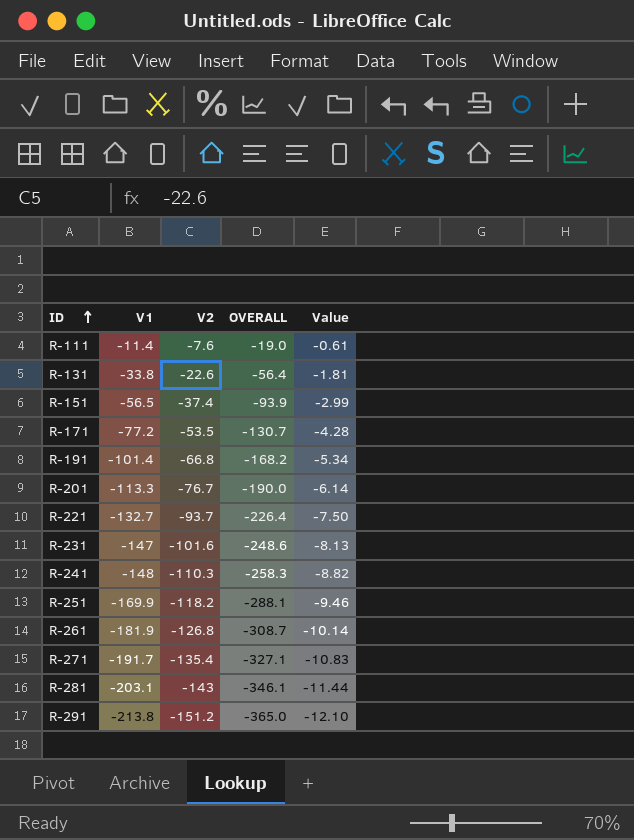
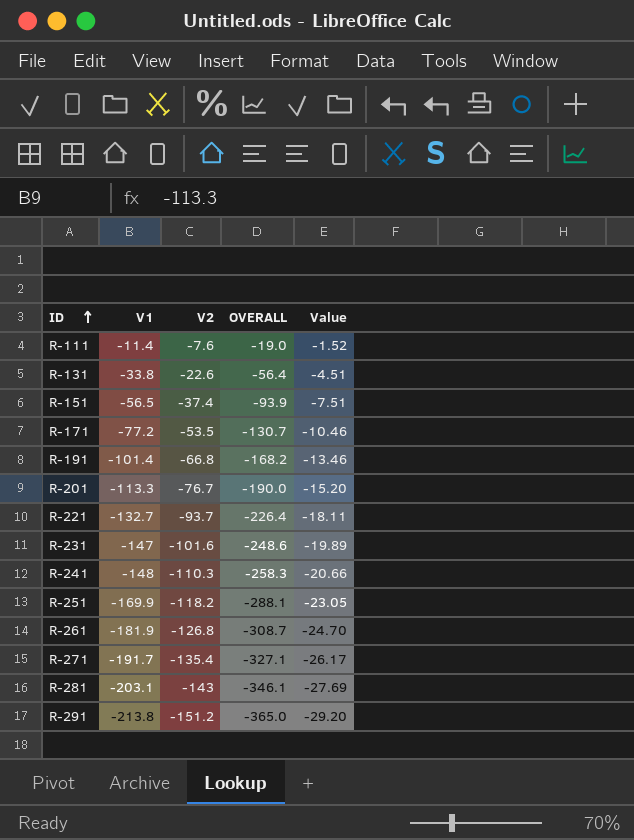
column Value | formula: [V2] * 0.08 -> [OVERALL] * 0.08

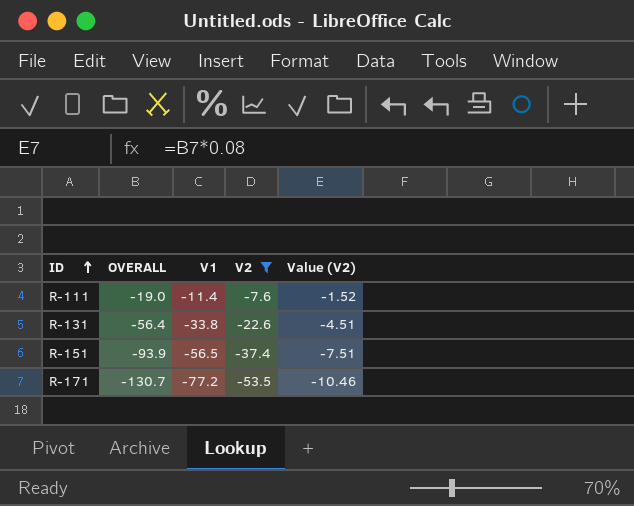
filter: none -> V2 >= -53.5
column OVERALL | position: 4 -> 2
column name: Value -> Value (V2)

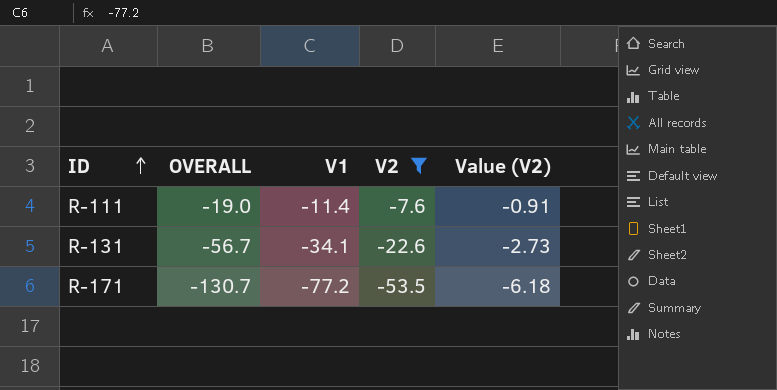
column Value (V2) | formula: [OVERALL] * 0.08 -> [V1] * 0.08
row R-151: -93.9 | -56.5 | -37.4 | -7.51 -> none
R-131 | OVERALL: -56.4 -> -56.7
R-131 | V1: -33.8 -> -34.1

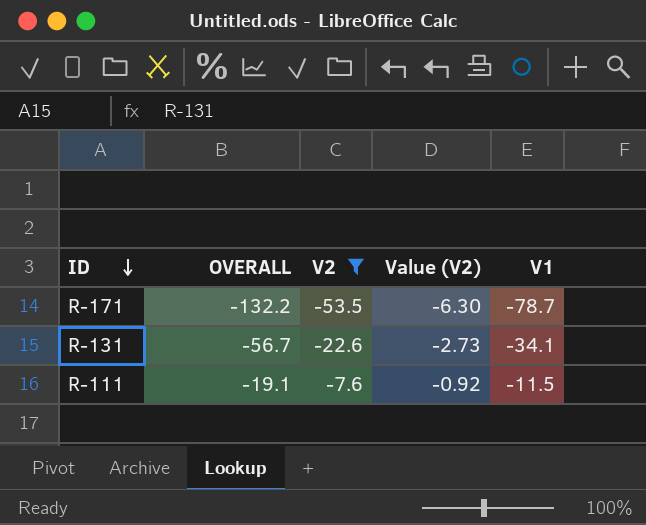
row order: ID ascending -> ID descending
column V1 | position: 3 -> 5
R-171 | OVERALL: -130.7 -> -132.2
R-171 | Value (V2): -6.18 -> -6.30
R-171 | V1: -77.2 -> -78.7
R-111 | OVERALL: -19.0 -> -19.1
R-111 | Value (V2): -0.91 -> -0.92
R-111 | V1: -11.4 -> -11.5

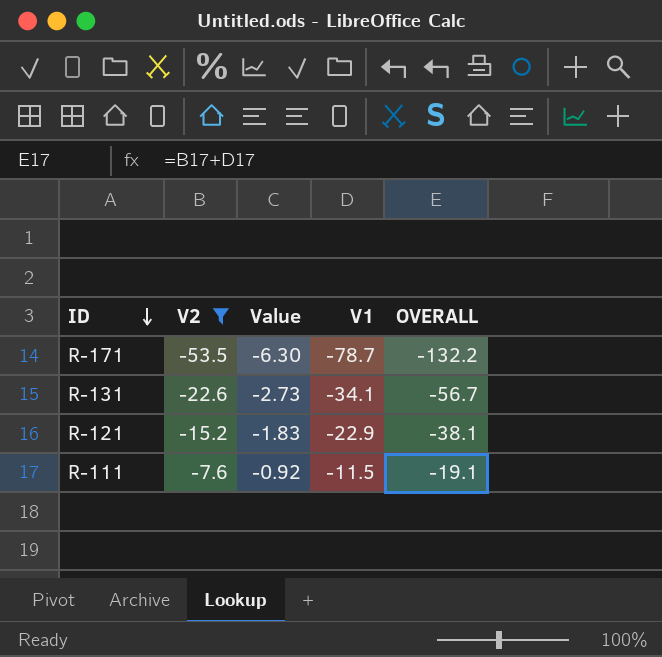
column name: Value (V2) -> Value
column OVERALL | position: 2 -> 5
row R-121: none -> -15.2 | -1.83 | -22.9 | -38.1

